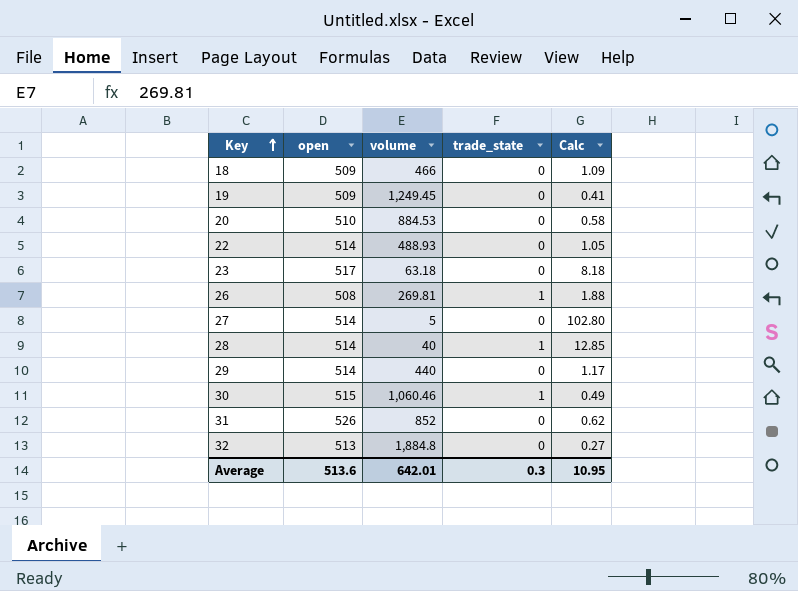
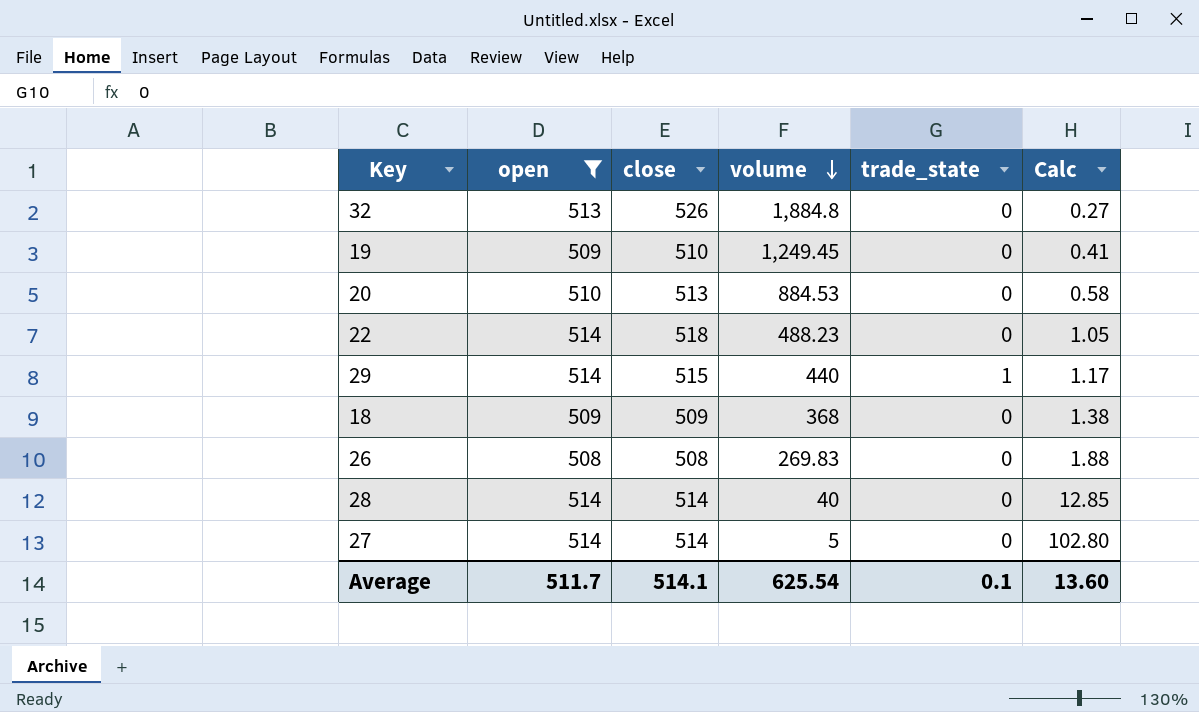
filter: none -> open <= 514
row order: Key ascending -> volume descending
column close | position: none -> 3
22 | volume: 488.93 -> 488.23
29 | trade_state: 0 -> 1
18 | volume: 466 -> 368
18 | Calc: 1.09 -> 1.38
26 | volume: 269.81 -> 269.83
26 | trade_state: 1 -> 0
28 | trade_state: 1 -> 0
Average | open: 513.6 -> 511.7
Average | volume: 642.01 -> 625.54
Average | trade_state: 0.3 -> 0.1
Average | Calc: 10.95 -> 13.60

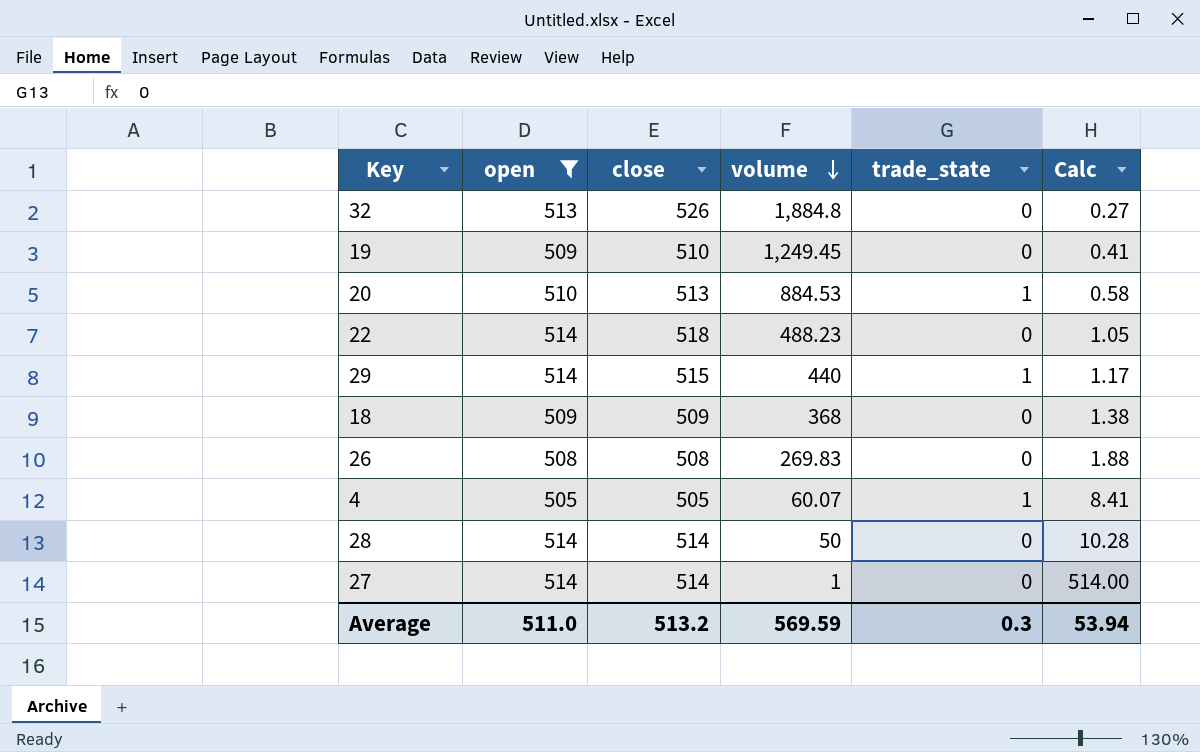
20 | trade_state: 0 -> 1
row 4: none -> 505 | 505 | 60.07 | 1 | 8.41
28 | volume: 40 -> 50
28 | Calc: 12.85 -> 10.28
27 | volume: 5 -> 1
27 | Calc: 102.80 -> 514.00
Average | open: 511.7 -> 511.0
Average | close: 514.1 -> 513.2
Average | volume: 625.54 -> 569.59
Average | trade_state: 0.1 -> 0.3
Average | Calc: 13.60 -> 53.94

